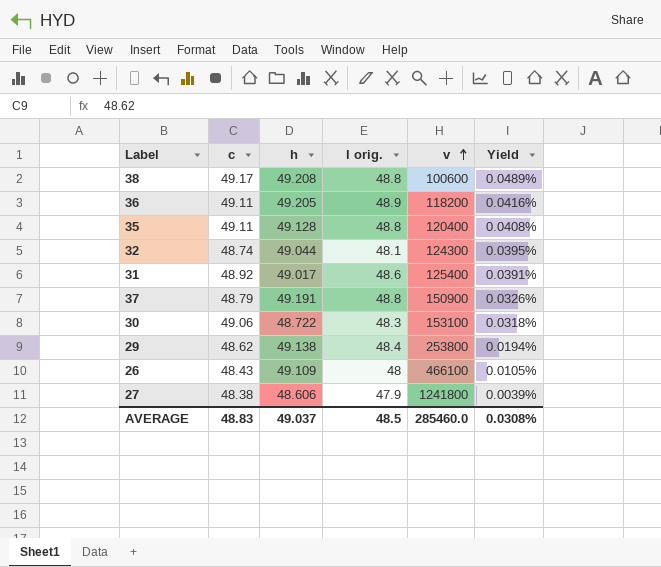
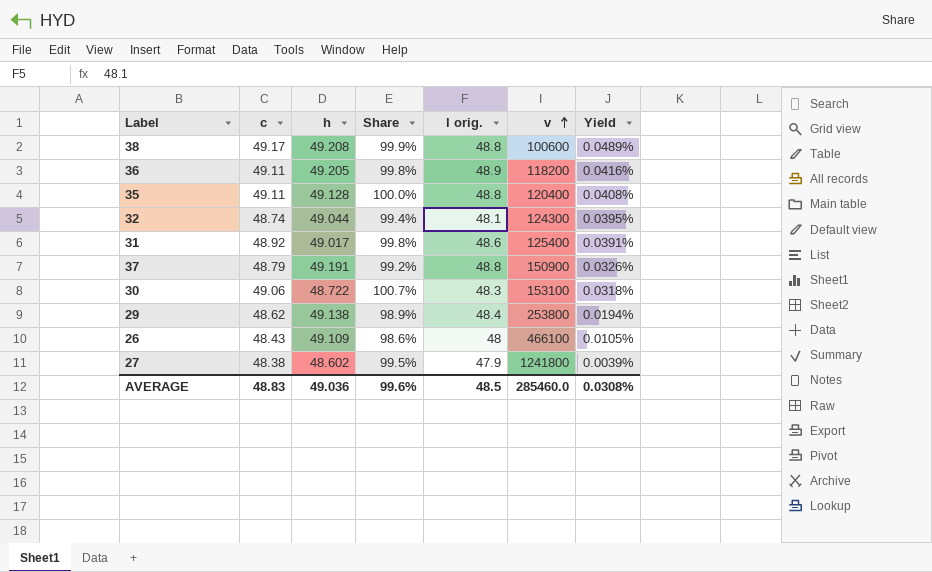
column Share | formula: none -> [c] / [h]
27 | h: 48.606 -> 48.602
AVERAGE | h: 49.037 -> 49.036

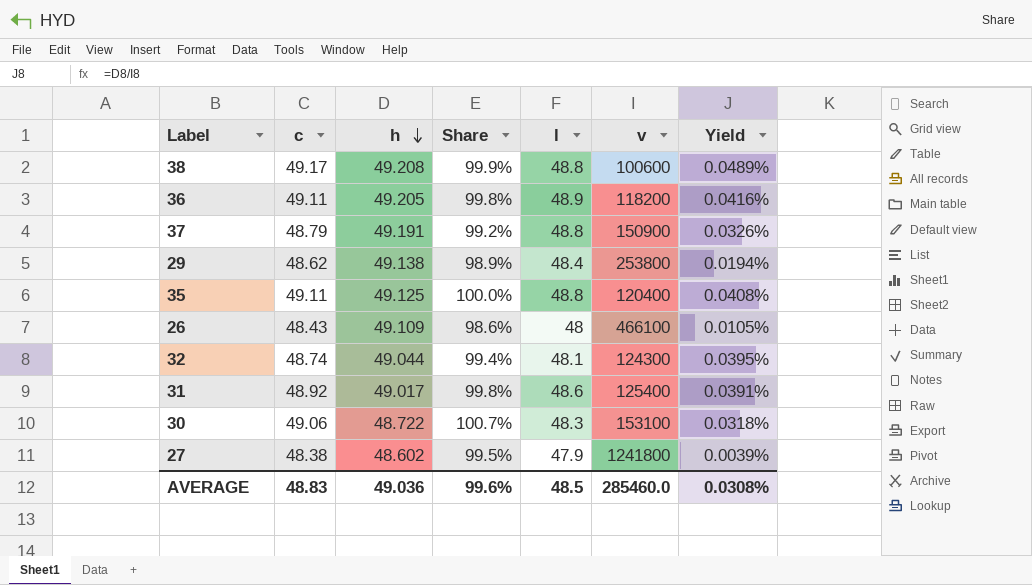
row order: v ascending -> h descending
column name: l orig. -> l
35 | h: 49.128 -> 49.125

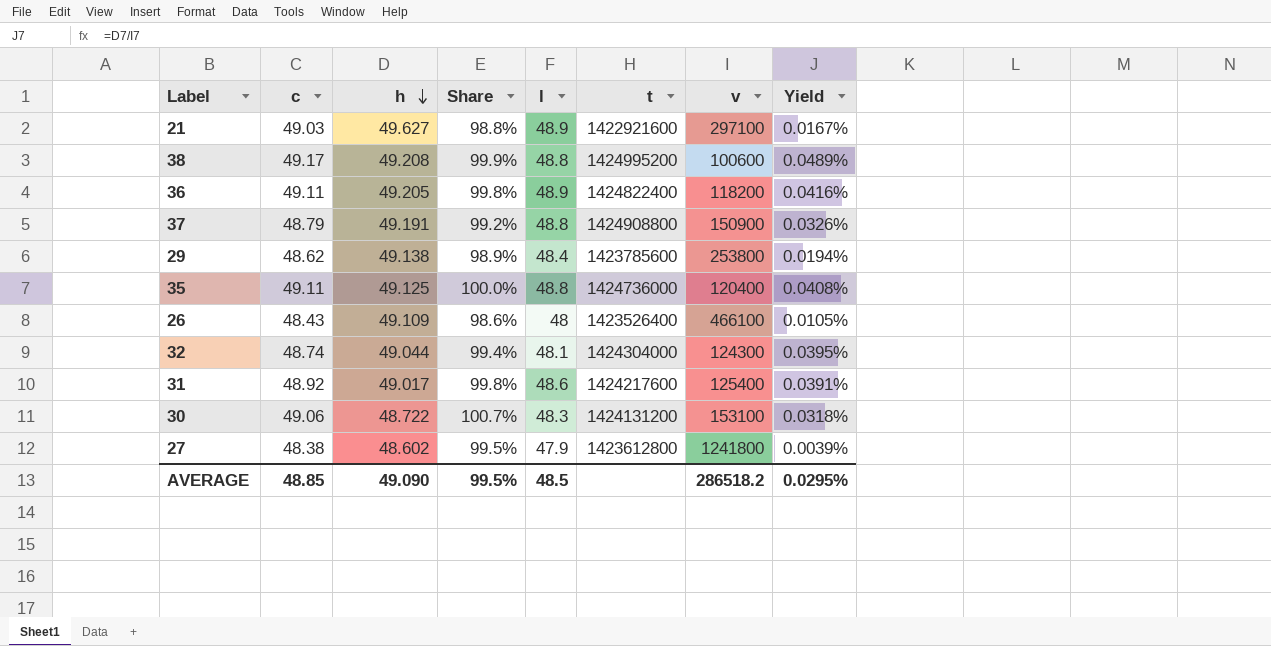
column t | position: none -> 6
row 21: none -> 49.03 | 49.627 | 98.8% | 48.9 | 1422921600 | 297100 | 0.0167%
AVERAGE | c: 48.83 -> 48.85
AVERAGE | h: 49.036 -> 49.090
AVERAGE | Share: 99.6% -> 99.5%
AVERAGE | v: 285460.0 -> 286518.2
AVERAGE | Yield: 0.0308% -> 0.0295%

